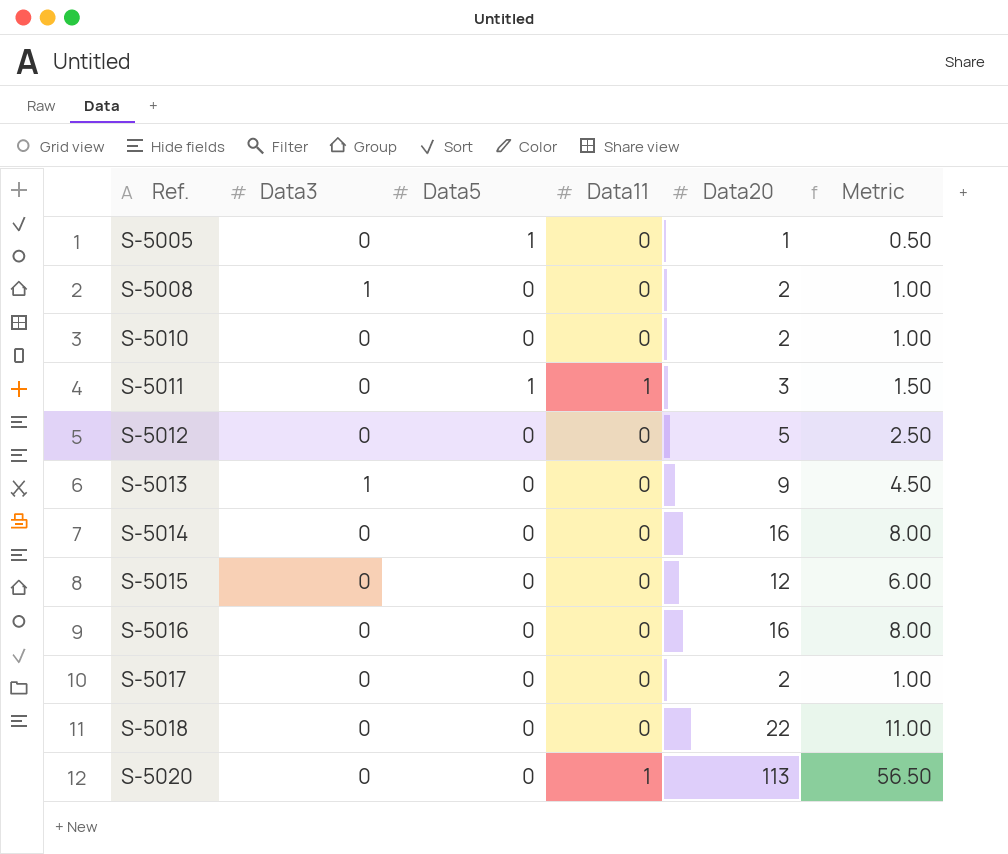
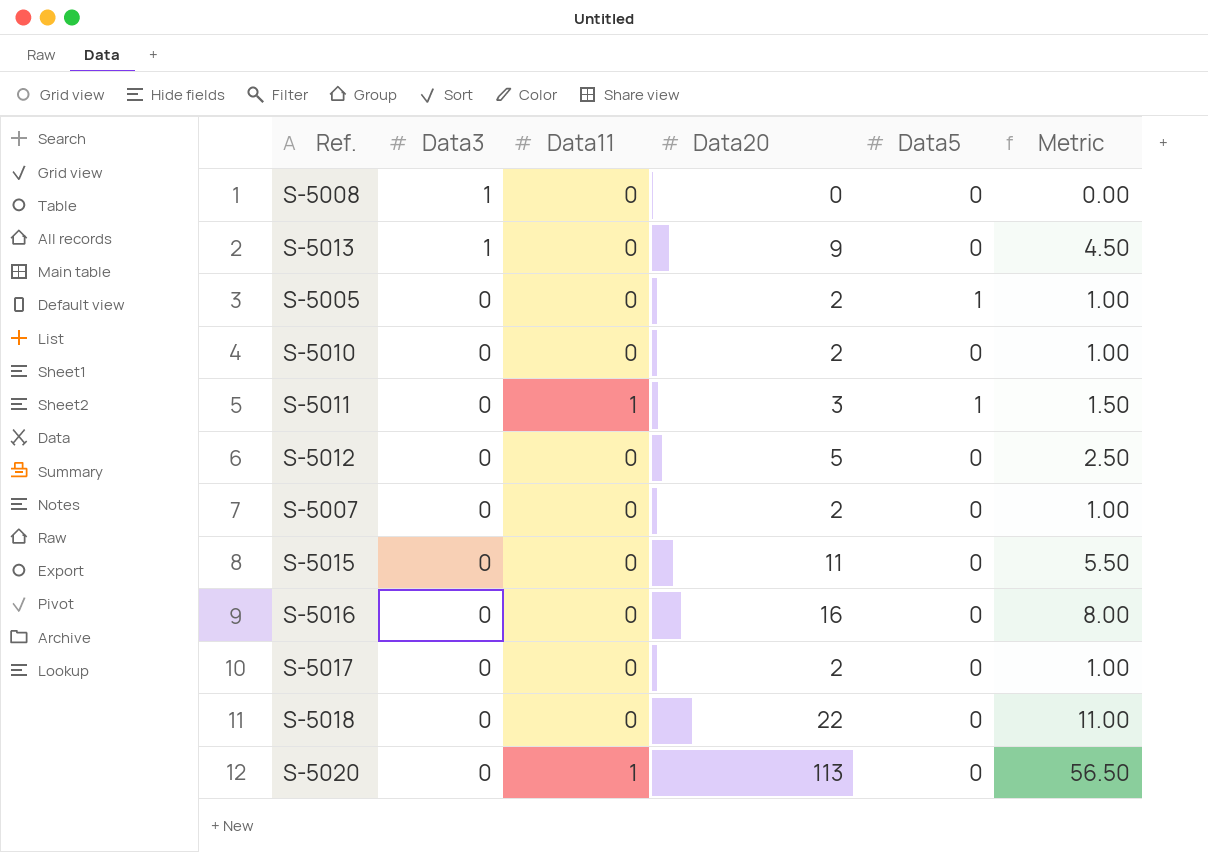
row order: Ref. ascending -> Data3 descending
column Data5 | position: 3 -> 5
row S-5014: 0 | 0 | 0 | 16 | 8.00 -> none
S-5008 | Data20: 2 -> 0
S-5008 | Metric: 1.00 -> 0.00
S-5005 | Data20: 1 -> 2
S-5005 | Metric: 0.50 -> 1.00
row S-5007: none -> 0 | 0 | 2 | 0 | 1.00
S-5015 | Data20: 12 -> 11
S-5015 | Metric: 6.00 -> 5.50

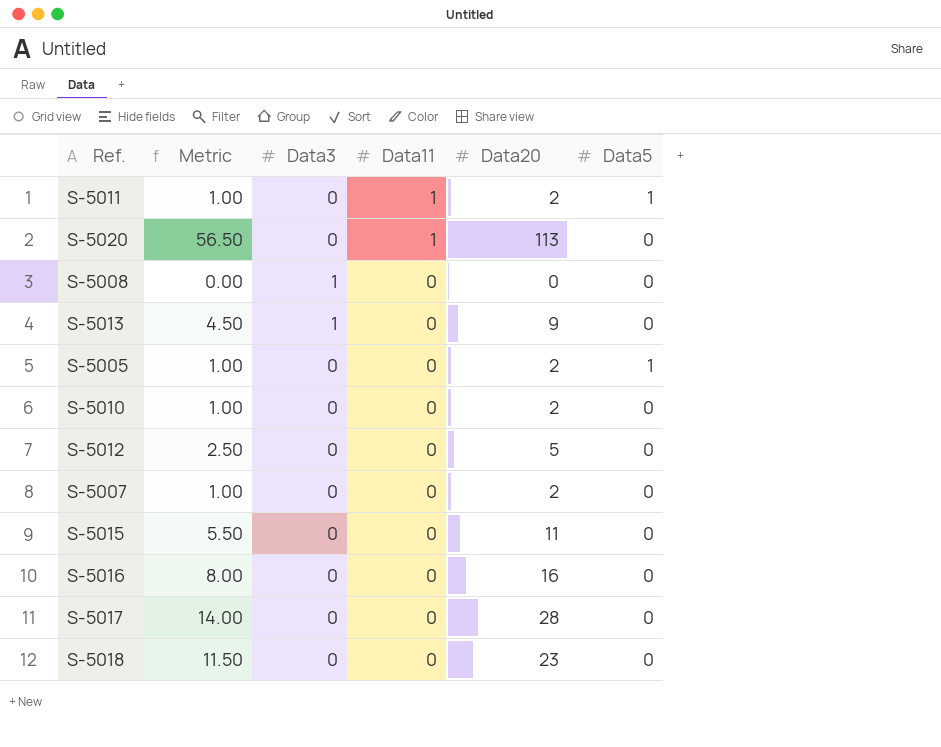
row order: Data3 descending -> Data11 descending
column Metric | position: 6 -> 2
S-5011 | Metric: 1.50 -> 1.00
S-5011 | Data20: 3 -> 2
S-5017 | Metric: 1.00 -> 14.00
S-5017 | Data20: 2 -> 28
S-5018 | Metric: 11.00 -> 11.50
S-5018 | Data20: 22 -> 23

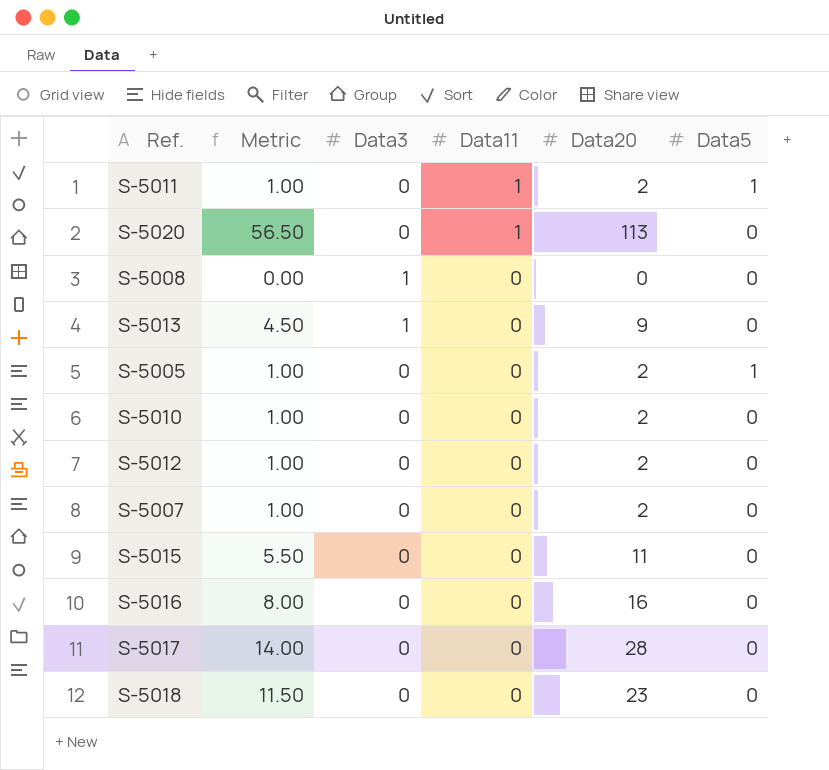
S-5012 | Metric: 2.50 -> 1.00
S-5012 | Data20: 5 -> 2

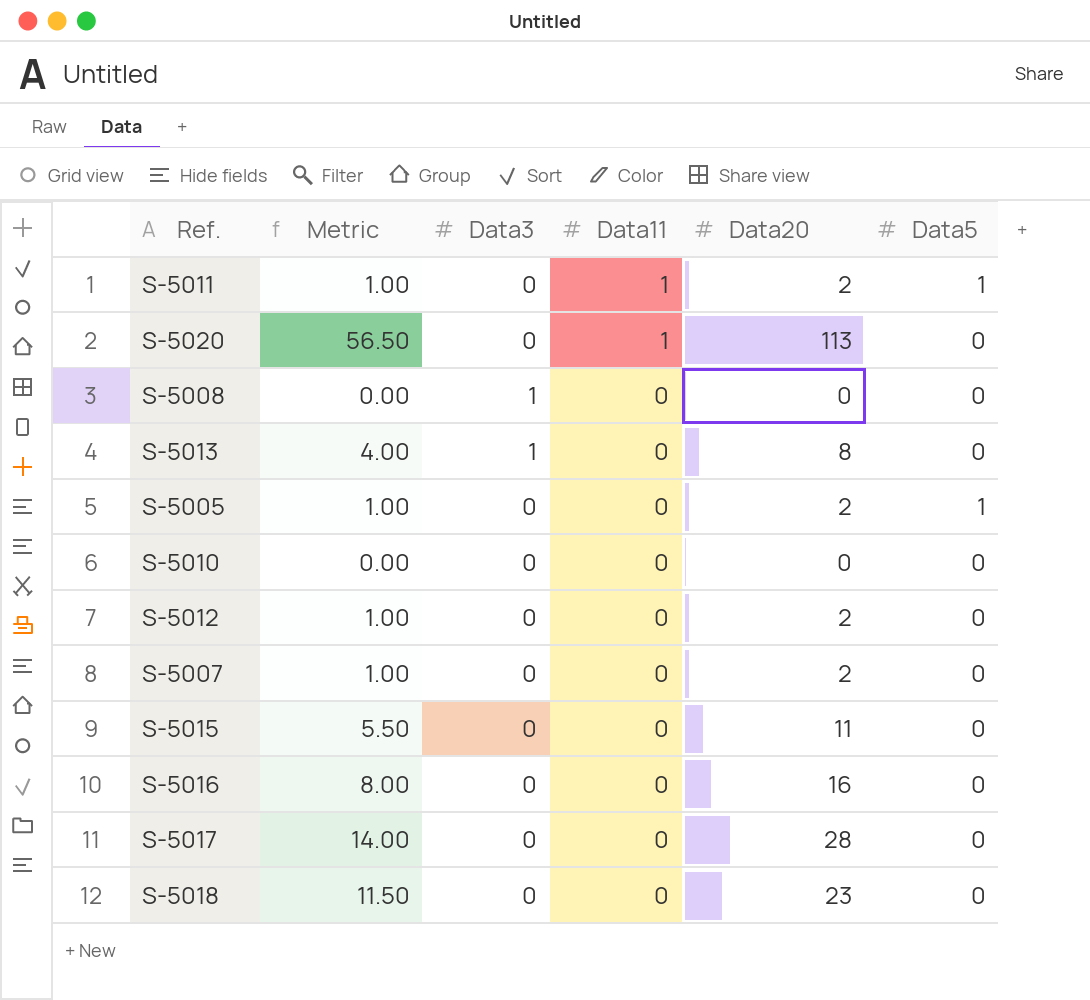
S-5013 | Metric: 4.50 -> 4.00
S-5013 | Data20: 9 -> 8
S-5010 | Metric: 1.00 -> 0.00
S-5010 | Data20: 2 -> 0

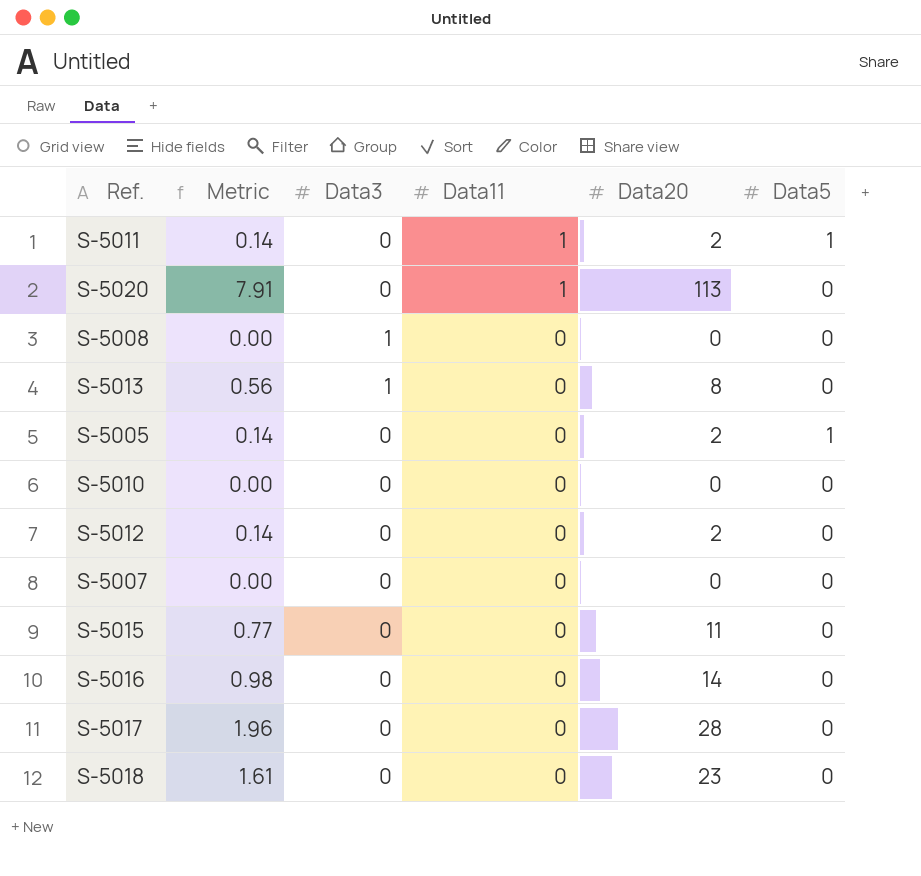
column Metric | formula: [Data20] * 0.5 -> [Data20] * 0.07
S-5007 | Data20: 2 -> 0
S-5016 | Data20: 16 -> 14

